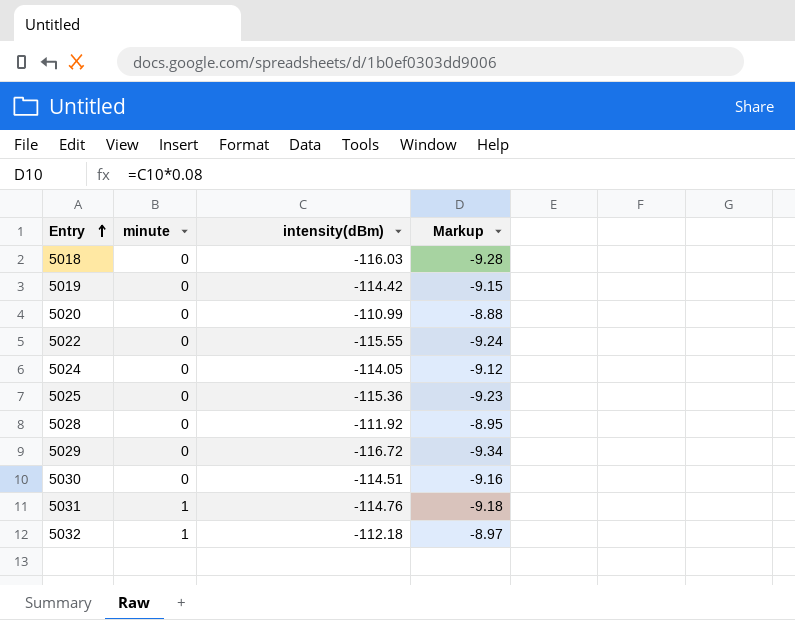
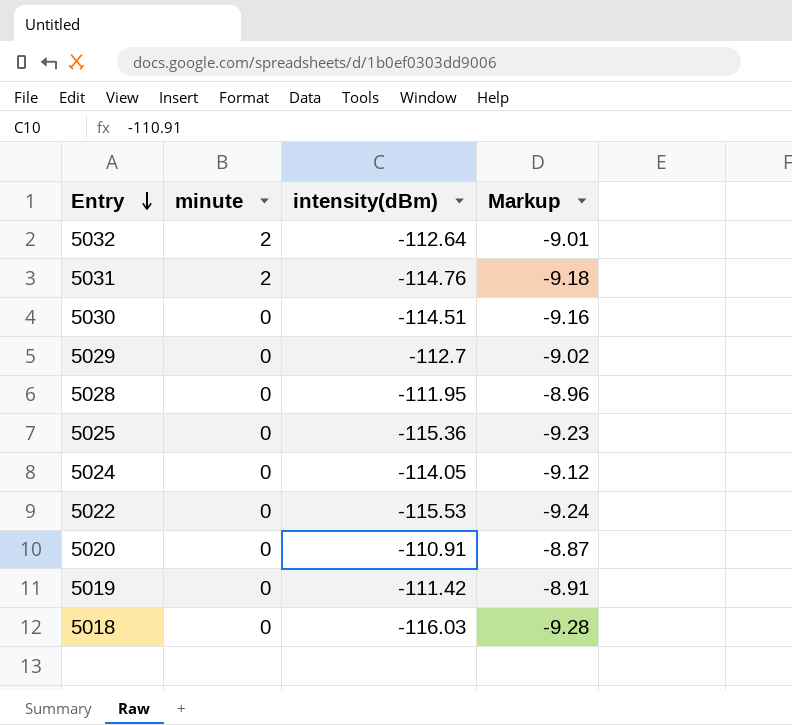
row order: Entry ascending -> Entry descending
5032 | minute: 1 -> 2
5032 | intensity(dBm): -112.18 -> -112.64
5032 | Markup: -8.97 -> -9.01
5031 | minute: 1 -> 2
5029 | intensity(dBm): -116.72 -> -112.7
5029 | Markup: -9.34 -> -9.02
5028 | intensity(dBm): -111.92 -> -111.95
5028 | Markup: -8.95 -> -8.96
5022 | intensity(dBm): -115.55 -> -115.53
5020 | intensity(dBm): -110.99 -> -110.91
5020 | Markup: -8.88 -> -8.87
5019 | intensity(dBm): -114.42 -> -111.42
5019 | Markup: -9.15 -> -8.91

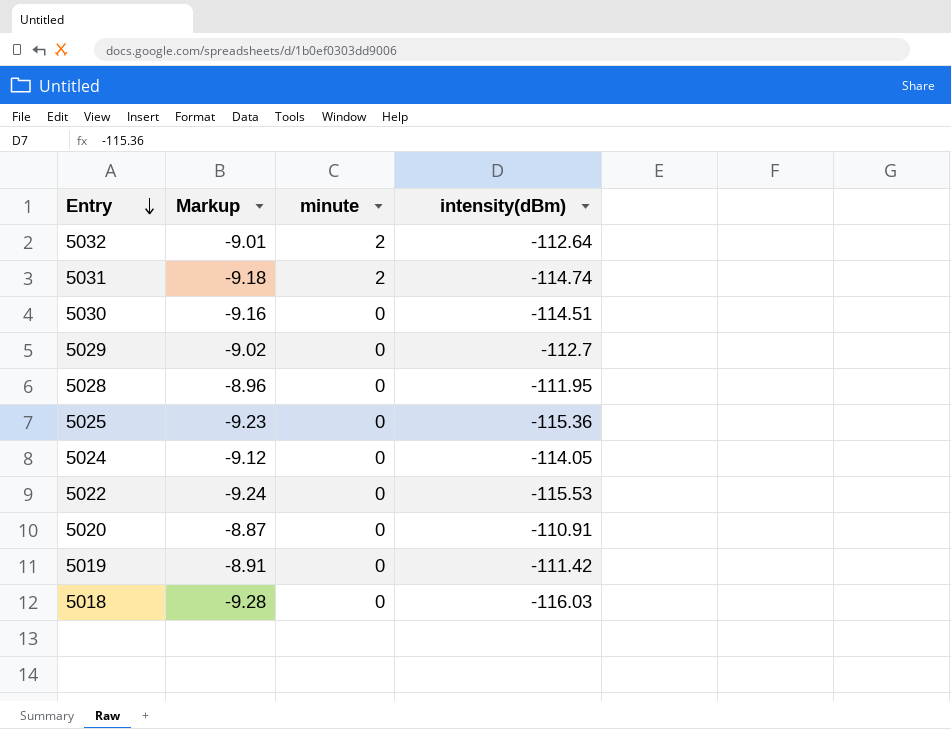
column Markup | position: 4 -> 2
5031 | intensity(dBm): -114.76 -> -114.74

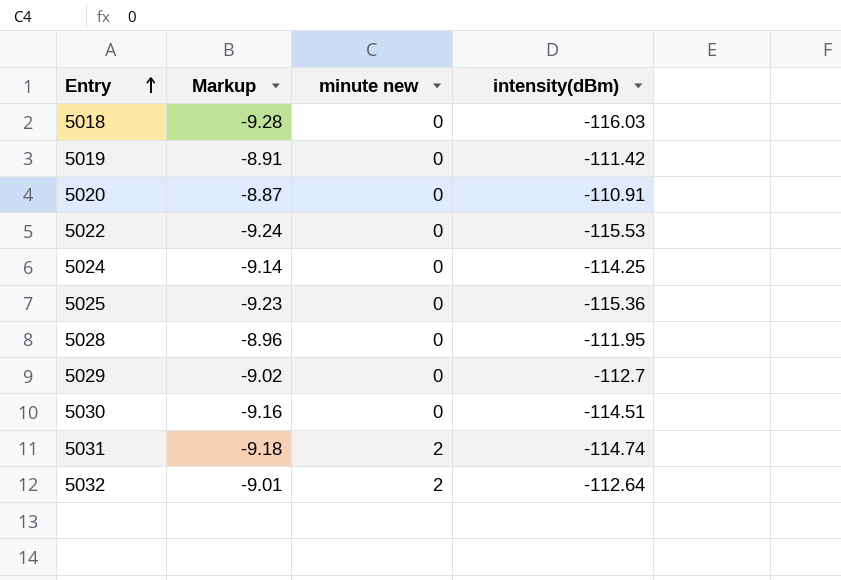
row order: Entry descending -> Entry ascending
column name: minute -> minute new
5024 | Markup: -9.12 -> -9.14
5024 | intensity(dBm): -114.05 -> -114.25

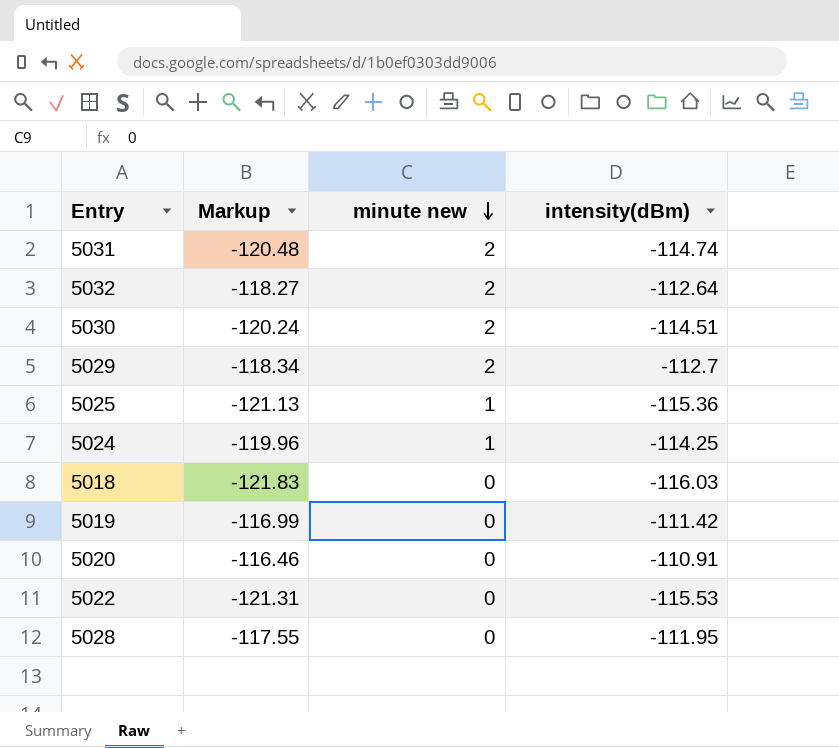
row order: Entry ascending -> minute new descending
column Markup | formula: [intensity(dBm)] * 0.08 -> [intensity(dBm)] * 1.05
5030 | minute new: 0 -> 2
5029 | minute new: 0 -> 2
5025 | minute new: 0 -> 1
5024 | minute new: 0 -> 1

